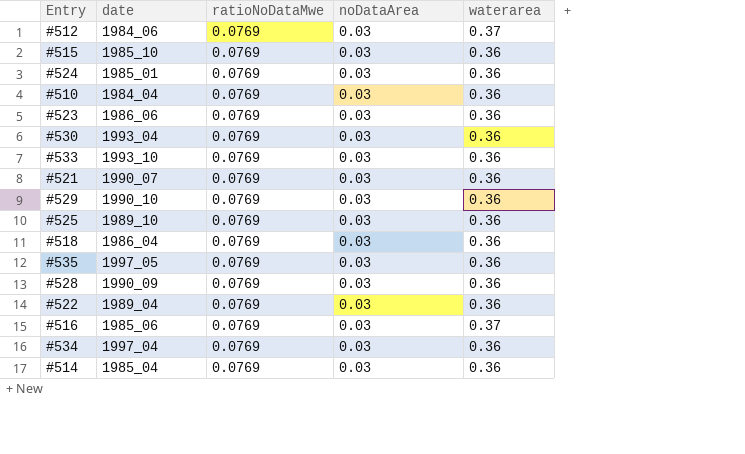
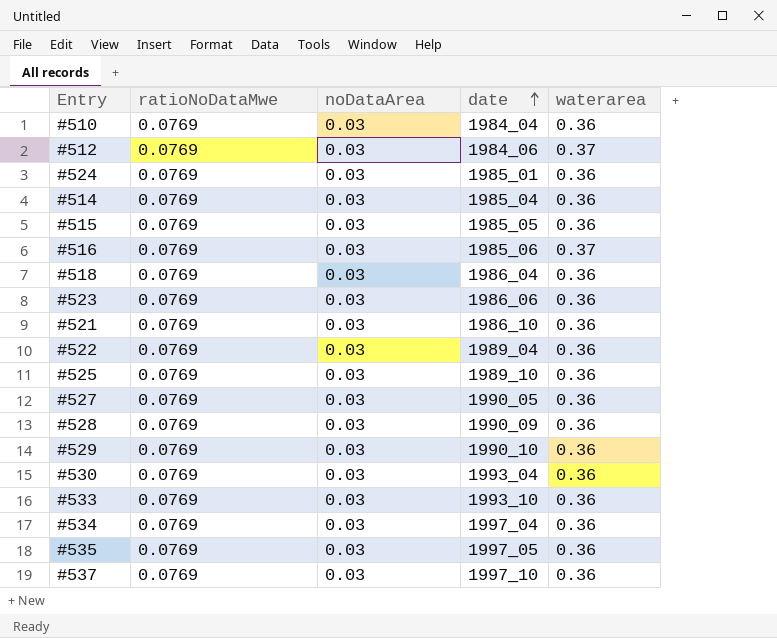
row order: none -> date ascending
column date | position: 2 -> 4
#515 | date: 1985_10 -> 1985_05
#521 | date: 1990_07 -> 1986_10
row #527: none -> 0.0769 | 0.03 | 1990_05 | 0.36
row #537: none -> 0.0769 | 0.03 | 1997_10 | 0.36

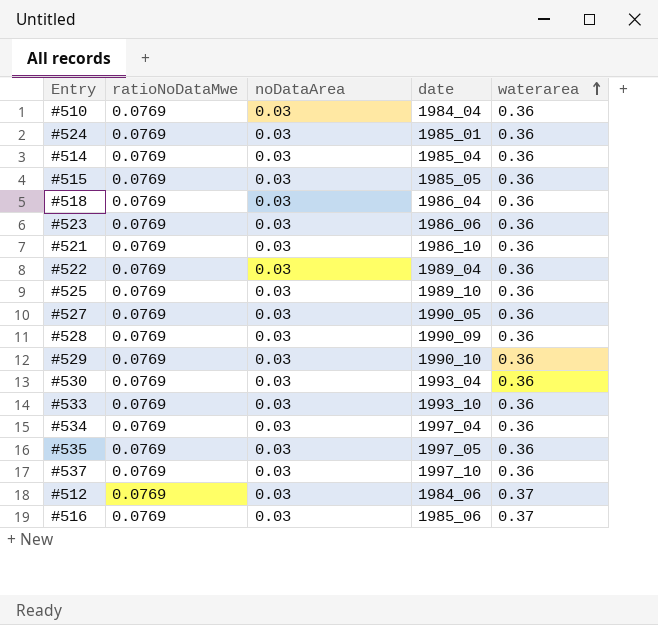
row order: date ascending -> waterarea ascending

